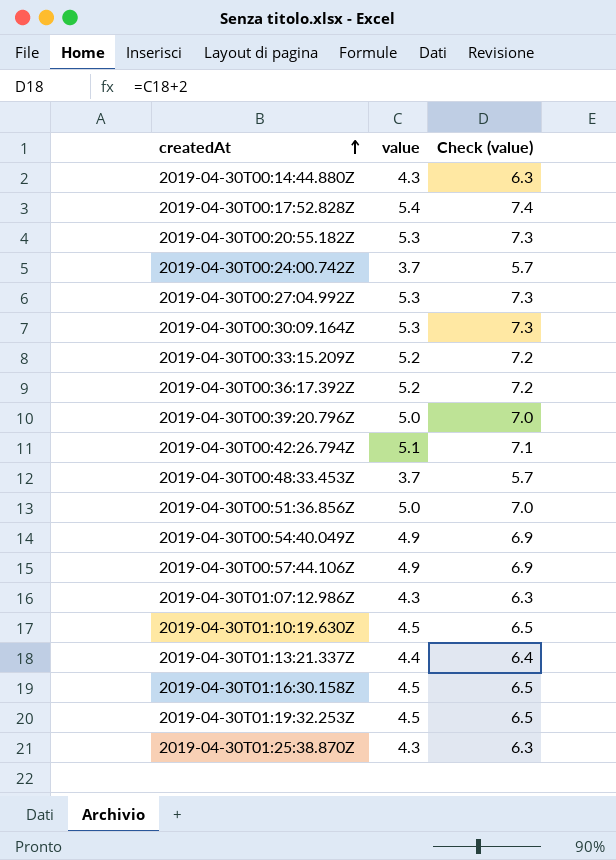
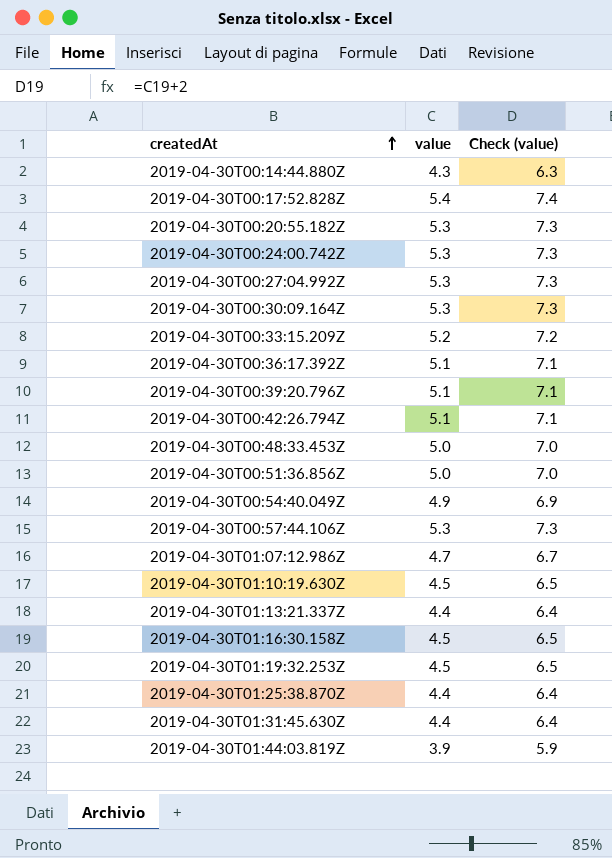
2019-04-30T00:24:00.742Z | value: 3.7 -> 5.3
2019-04-30T00:24:00.742Z | Check (value): 5.7 -> 7.3
2019-04-30T00:36:17.392Z | value: 5.2 -> 5.1
2019-04-30T00:36:17.392Z | Check (value): 7.2 -> 7.1
2019-04-30T00:39:20.796Z | value: 5.0 -> 5.1
2019-04-30T00:39:20.796Z | Check (value): 7.0 -> 7.1
2019-04-30T00:48:33.453Z | value: 3.7 -> 5.0
2019-04-30T00:48:33.453Z | Check (value): 5.7 -> 7.0
2019-04-30T00:57:44.106Z | value: 4.9 -> 5.3
2019-04-30T00:57:44.106Z | Check (value): 6.9 -> 7.3
2019-04-30T01:07:12.986Z | value: 4.3 -> 4.7
2019-04-30T01:07:12.986Z | Check (value): 6.3 -> 6.7
2019-04-30T01:25:38.870Z | value: 4.3 -> 4.4
2019-04-30T01:25:38.870Z | Check (value): 6.3 -> 6.4
row 2019-04-30T01:31:45.630Z: none -> 4.4 | 6.4
row 2019-04-30T01:44:03.819Z: none -> 3.9 | 5.9

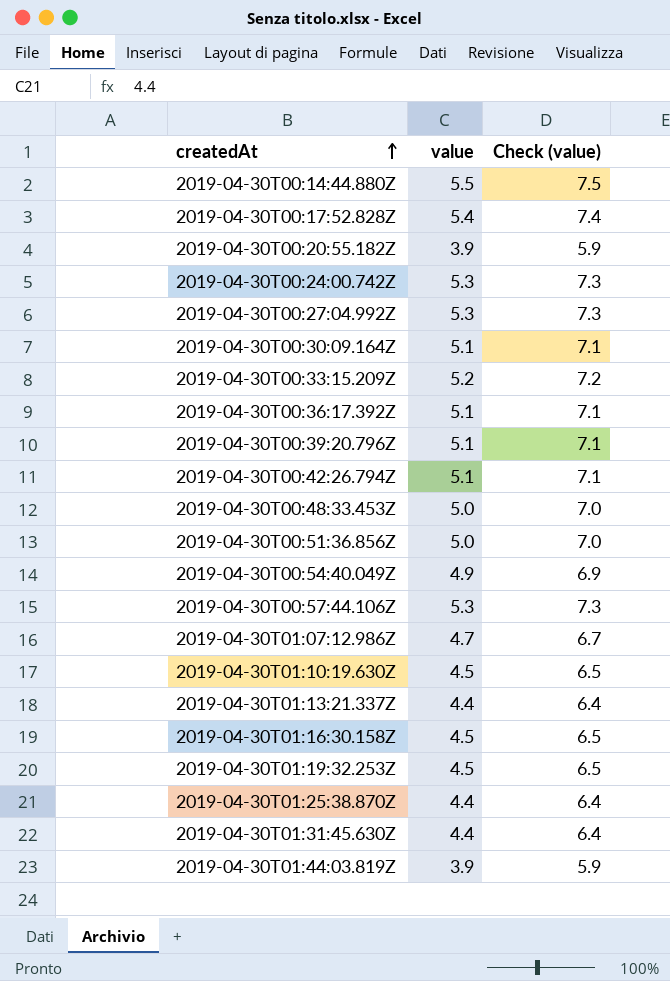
2019-04-30T00:14:44.880Z | value: 4.3 -> 5.5
2019-04-30T00:14:44.880Z | Check (value): 6.3 -> 7.5
2019-04-30T00:20:55.182Z | value: 5.3 -> 3.9
2019-04-30T00:20:55.182Z | Check (value): 7.3 -> 5.9
2019-04-30T00:30:09.164Z | value: 5.3 -> 5.1
2019-04-30T00:30:09.164Z | Check (value): 7.3 -> 7.1

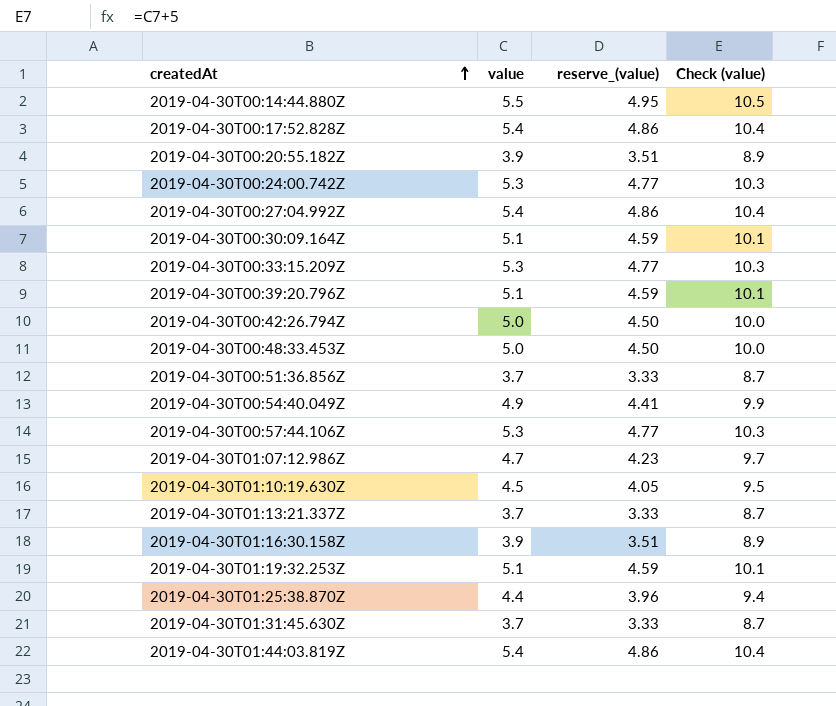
column reserve_(value) | formula: none -> [value] * 0.9
column Check (value) | formula: [value] + 2 -> [value] + 5
row 2019-04-30T00:36:17.392Z: 5.1 | 7.1 -> none
2019-04-30T00:27:04.992Z | value: 5.3 -> 5.4
2019-04-30T00:33:15.209Z | value: 5.2 -> 5.3
2019-04-30T00:42:26.794Z | value: 5.1 -> 5.0
2019-04-30T00:51:36.856Z | value: 5.0 -> 3.7
2019-04-30T01:13:21.337Z | value: 4.4 -> 3.7
2019-04-30T01:16:30.158Z | value: 4.5 -> 3.9
2019-04-30T01:19:32.253Z | value: 4.5 -> 5.1
2019-04-30T01:31:45.630Z | value: 4.4 -> 3.7
2019-04-30T01:44:03.819Z | value: 3.9 -> 5.4

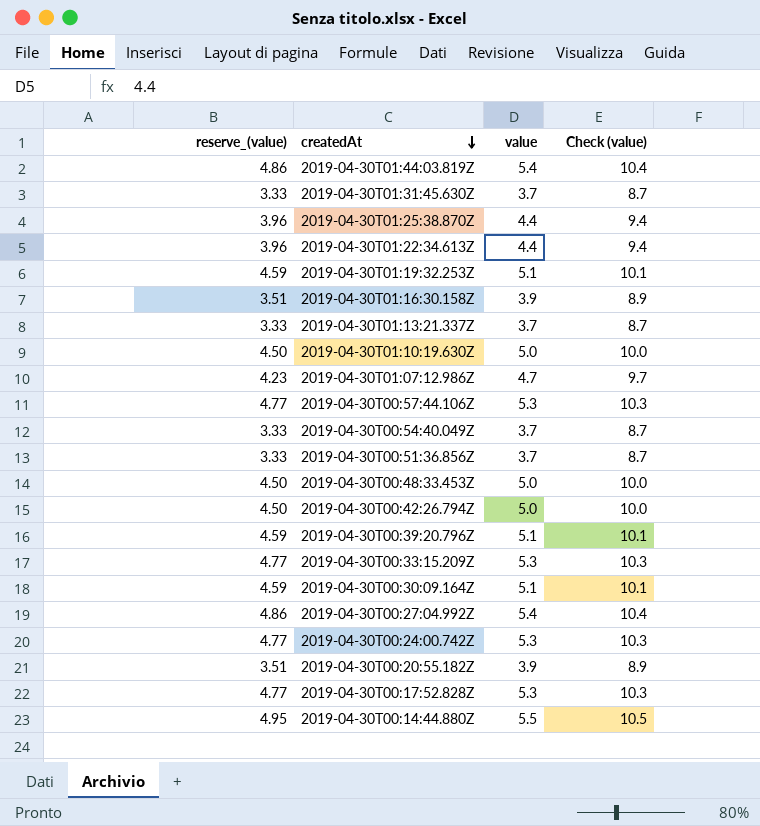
row order: createdAt ascending -> createdAt descending
column reserve_(value) | position: 3 -> 1
row 2019-04-30T01:22:34.613Z: none -> 3.96 | 4.4 | 9.4
2019-04-30T01:10:19.630Z | reserve_(value): 4.05 -> 4.50
2019-04-30T01:10:19.630Z | value: 4.5 -> 5.0
2019-04-30T01:10:19.630Z | Check (value): 9.5 -> 10.0
2019-04-30T00:54:40.049Z | reserve_(value): 4.41 -> 3.33
2019-04-30T00:54:40.049Z | value: 4.9 -> 3.7
2019-04-30T00:54:40.049Z | Check (value): 9.9 -> 8.7
2019-04-30T00:17:52.828Z | reserve_(value): 4.86 -> 4.77
2019-04-30T00:17:52.828Z | value: 5.4 -> 5.3
2019-04-30T00:17:52.828Z | Check (value): 10.4 -> 10.3

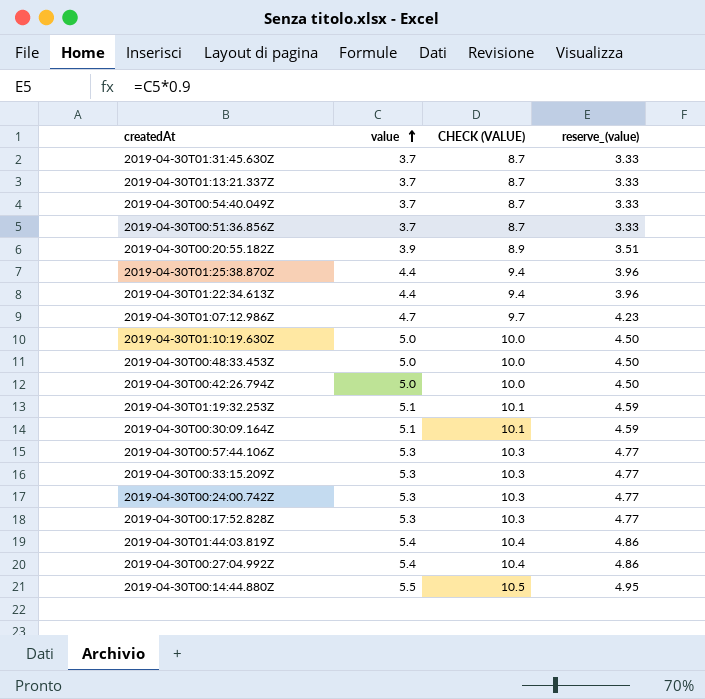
row order: createdAt descending -> value ascending
column name: Check (value) -> CHECK (VALUE)
column reserve_(value) | position: 1 -> 4
row 2019-04-30T01:16:30.158Z: 3.51 | 3.9 | 8.9 -> none
row 2019-04-30T00:39:20.796Z: 4.59 | 5.1 | 10.1 -> none

